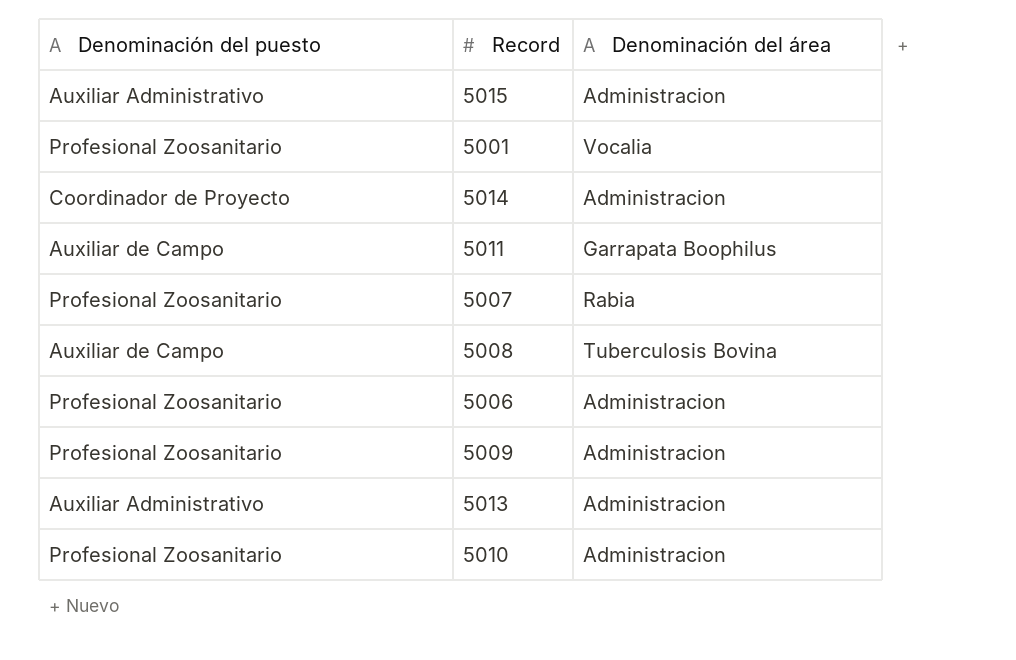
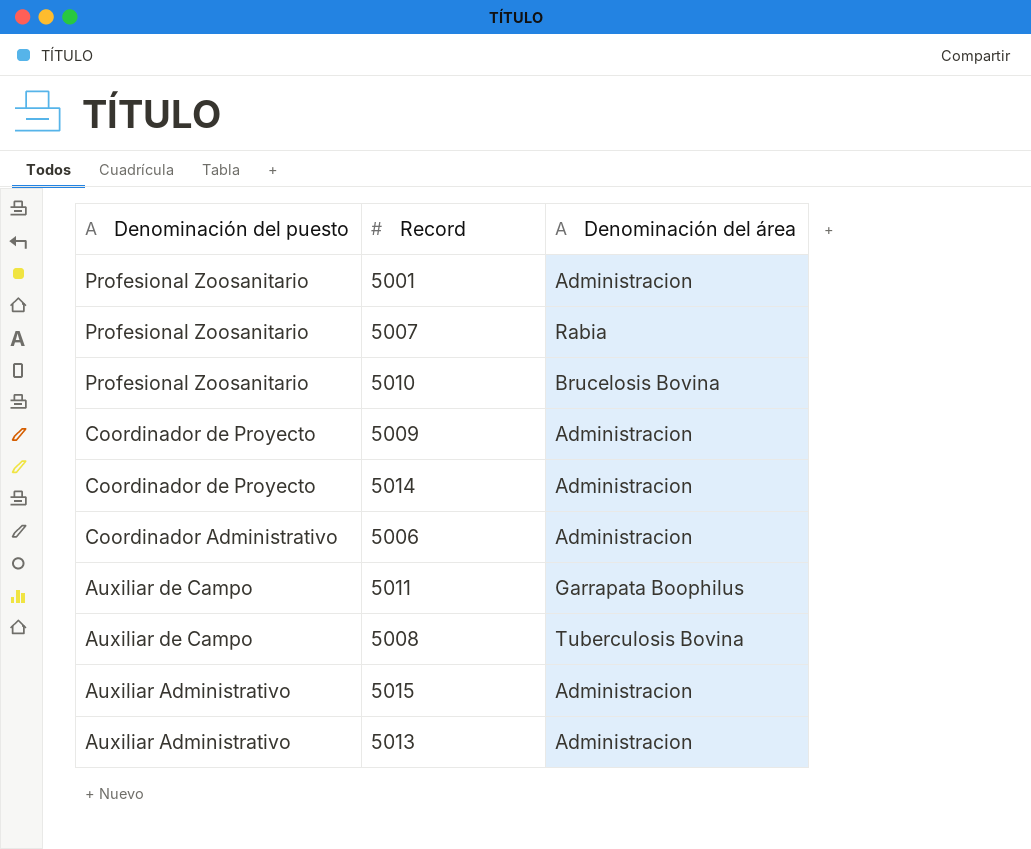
row order: none -> Denominación del puesto descending
5001 | Denominación del área: Vocalia -> Administracion
5010 | Denominación del área: Administracion -> Brucelosis Bovina
5009 | Denominación del puesto: Profesional Zoosanitario -> Coordinador de Proyecto
5006 | Denominación del puesto: Profesional Zoosanitario -> Coordinador Administrativo

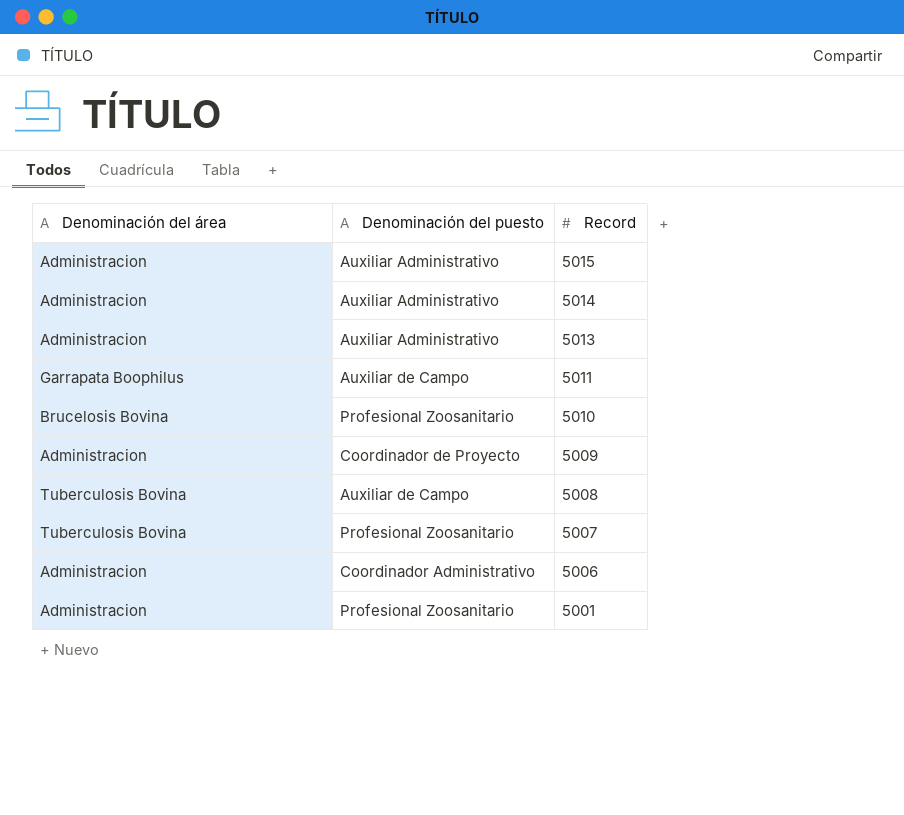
row order: Denominación del puesto descending -> Record descending
column Denominación del área | position: 3 -> 1
5014 | Denominación del puesto: Coordinador de Proyecto -> Auxiliar Administrativo
5007 | Denominación del área: Rabia -> Tuberculosis Bovina

